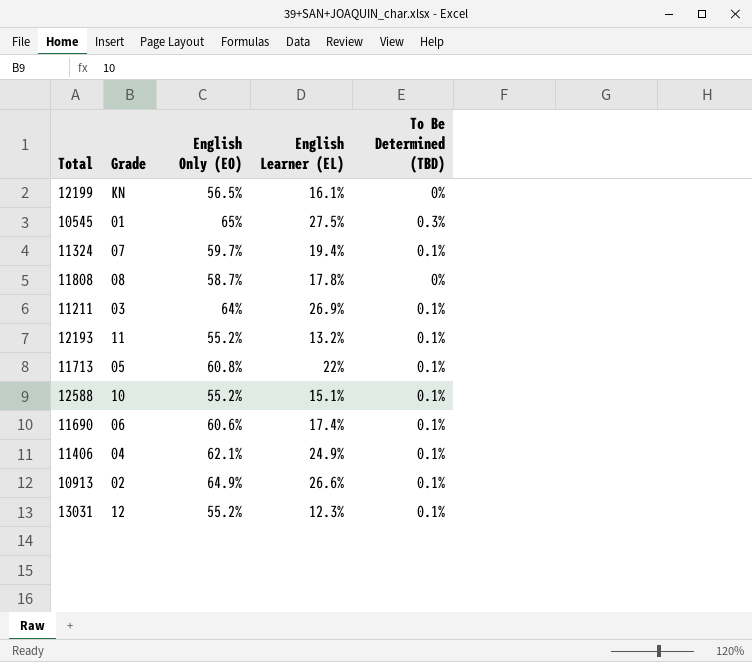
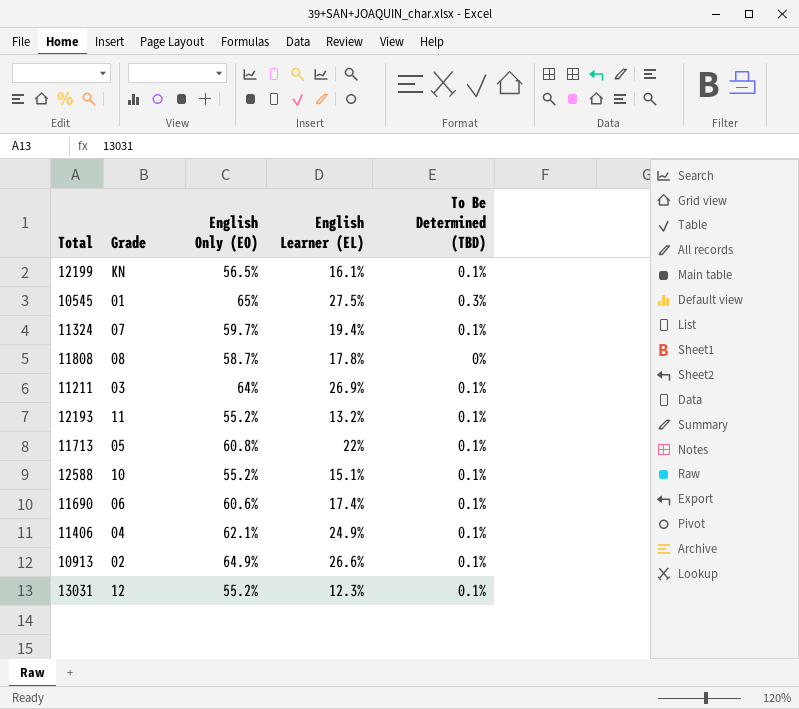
12199 | To Be Determined (TBD): 0% -> 0.1%

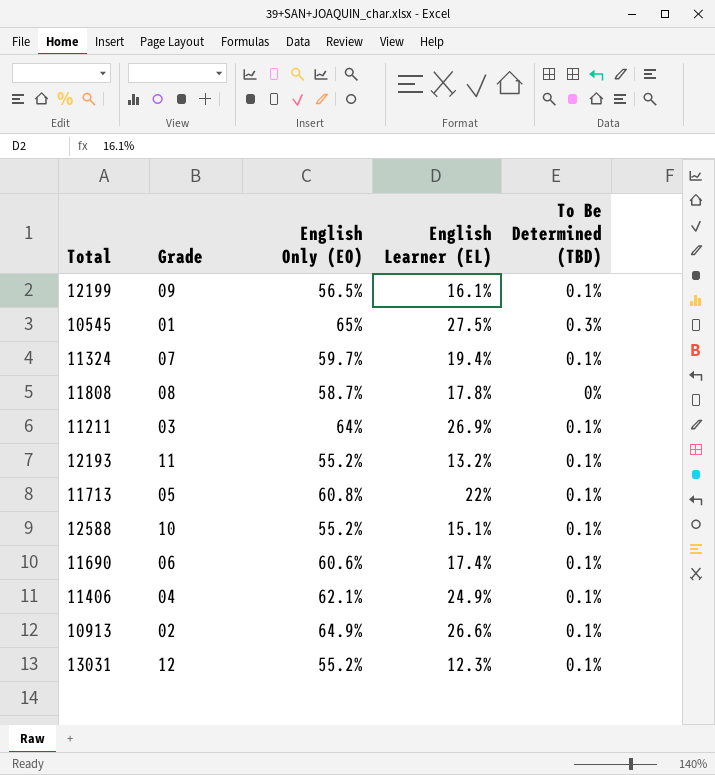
12199 | Grade: KN -> 09

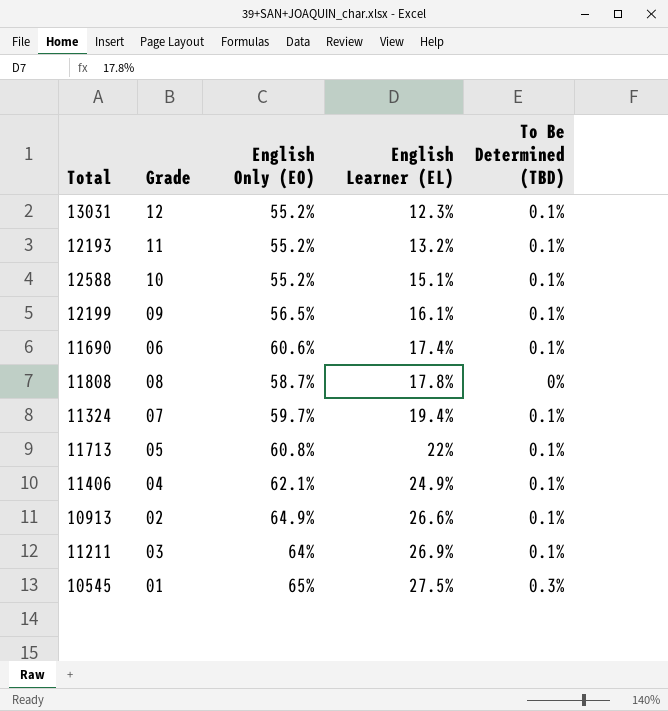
row order: none -> English Learner (EL) ascending

